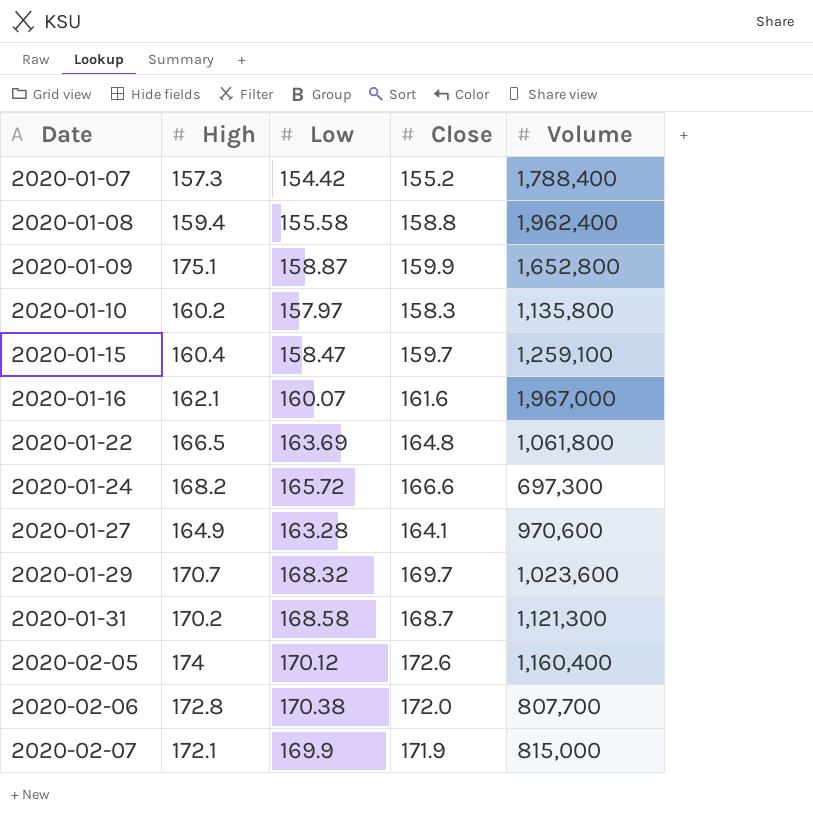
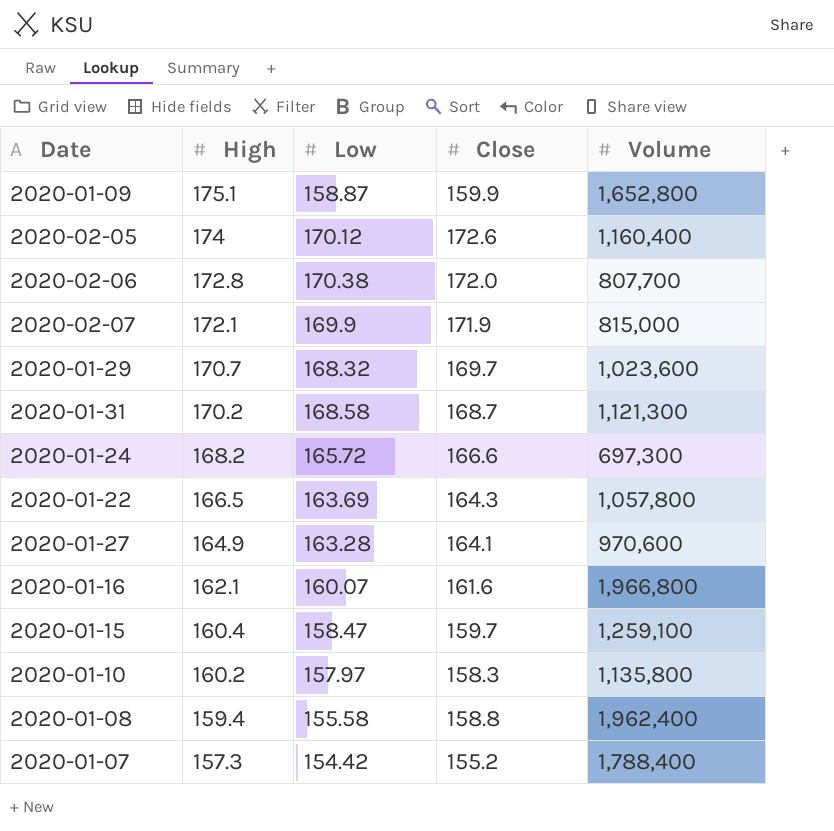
row order: Date ascending -> High descending
2020-01-22 | Close: 164.8 -> 164.3
2020-01-22 | Volume: 1,061,800 -> 1,057,800
2020-01-16 | Volume: 1,967,000 -> 1,966,800

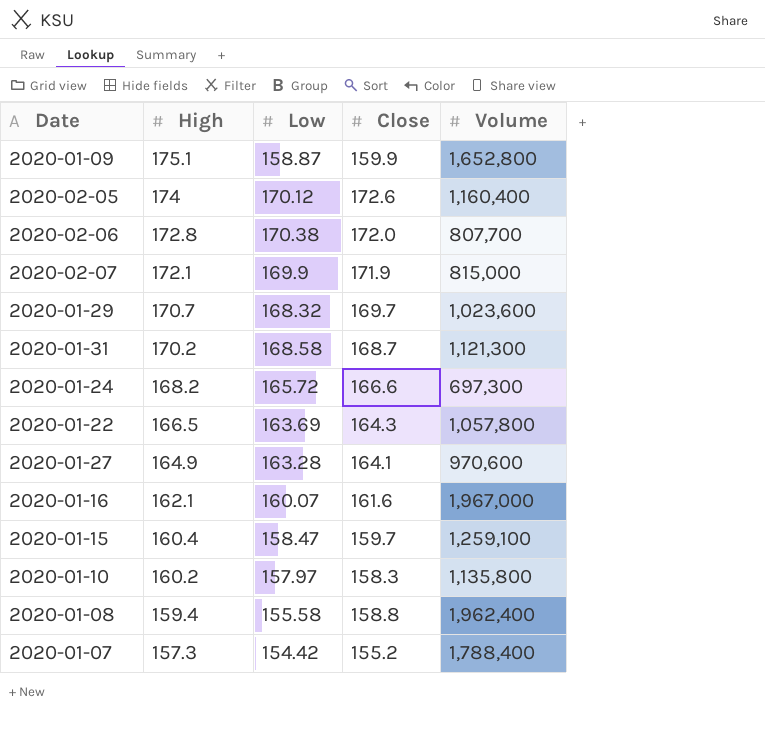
2020-01-16 | Volume: 1,966,800 -> 1,967,000

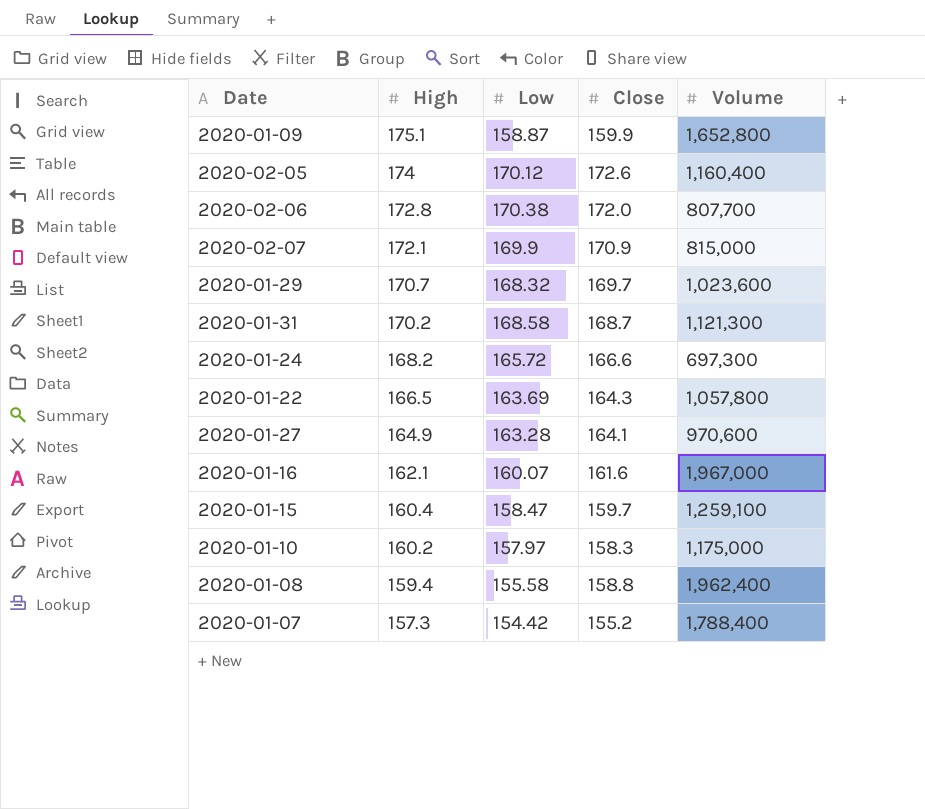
2020-02-07 | Close: 171.9 -> 170.9
2020-01-10 | Volume: 1,135,800 -> 1,175,000

